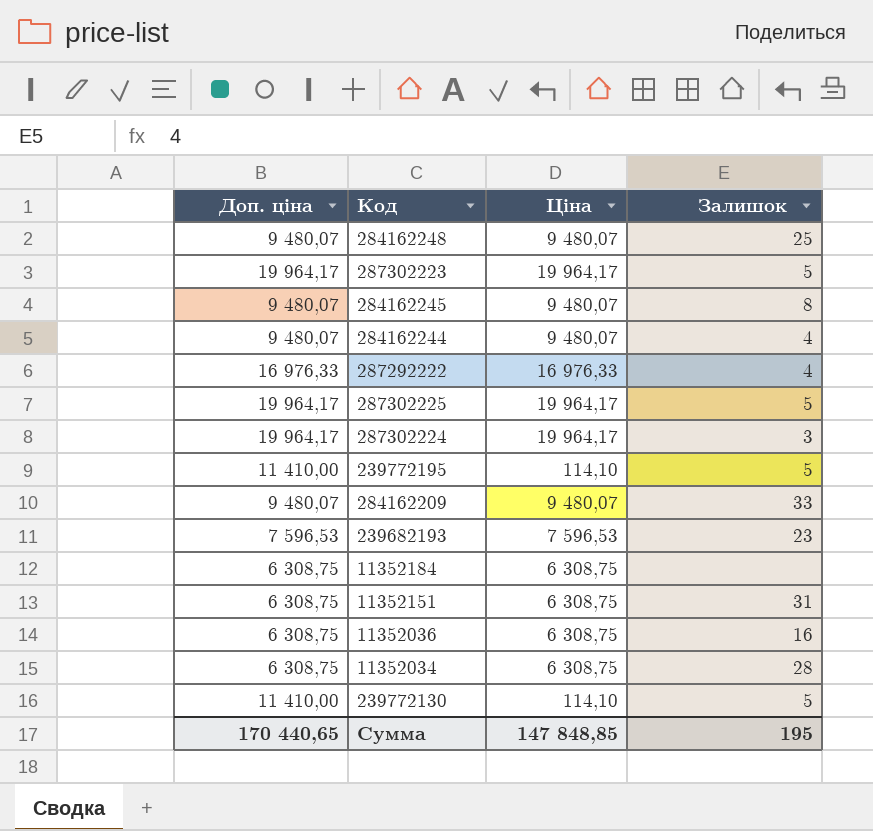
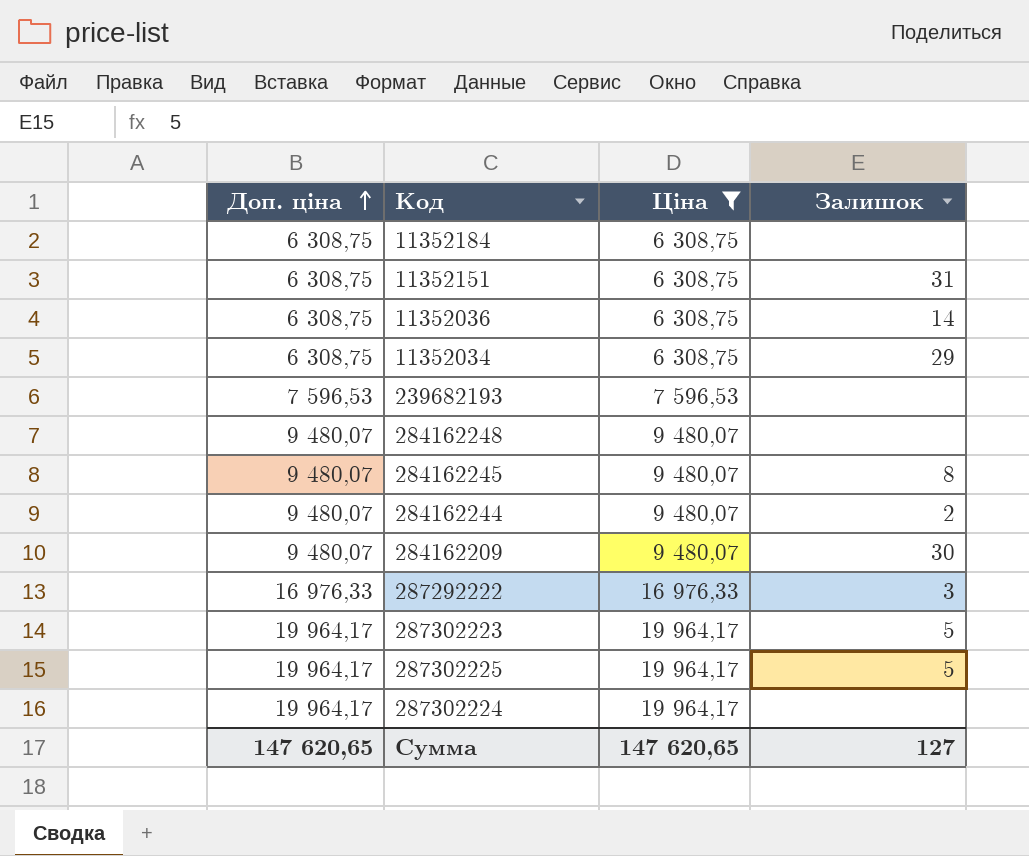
filter: none -> Ціна != 114,10
row order: none -> Доп. ціна ascending
11352036 | Залишок: 16 -> 14
11352034 | Залишок: 28 -> 29
239682193 | Залишок: 23 -> none
284162248 | Залишок: 25 -> none
284162244 | Залишок: 4 -> 2
284162209 | Залишок: 33 -> 30
287292222 | Залишок: 4 -> 3
287302224 | Залишок: 3 -> none
Сумма | Доп. ціна: 170 440,65 -> 147 620,65
Сумма | Ціна: 147 848,85 -> 147 620,65
Сумма | Залишок: 195 -> 127

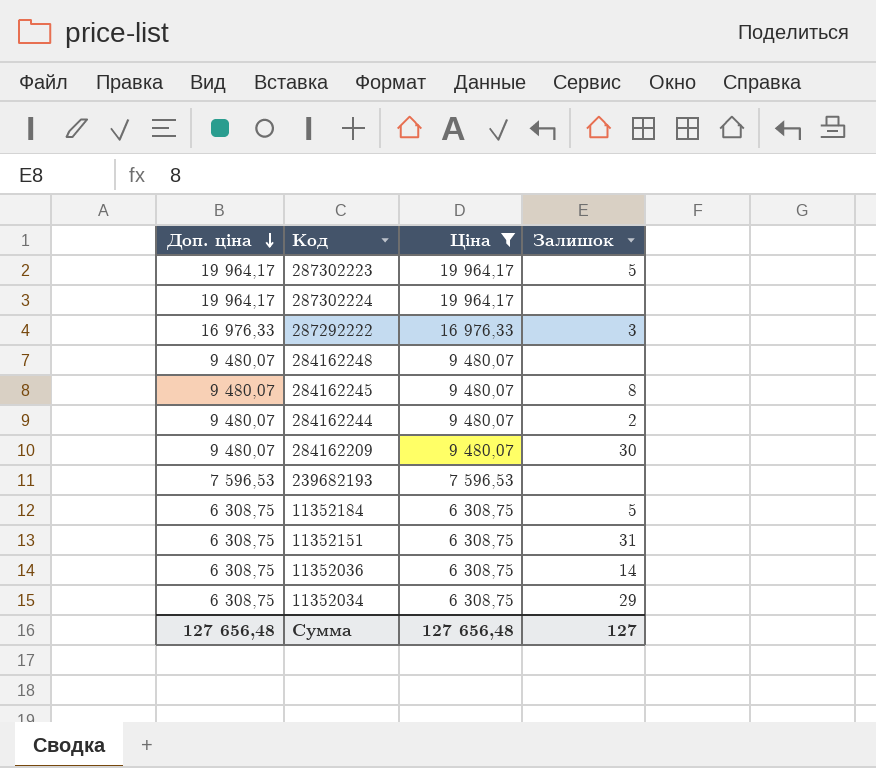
row order: Доп. ціна ascending -> Доп. ціна descending
row 287302225: 19 964,17 | 19 964,17 | 5 -> none
11352184 | Залишок: none -> 5
Сумма | Доп. ціна: 147 620,65 -> 127 656,48
Сумма | Ціна: 147 620,65 -> 127 656,48

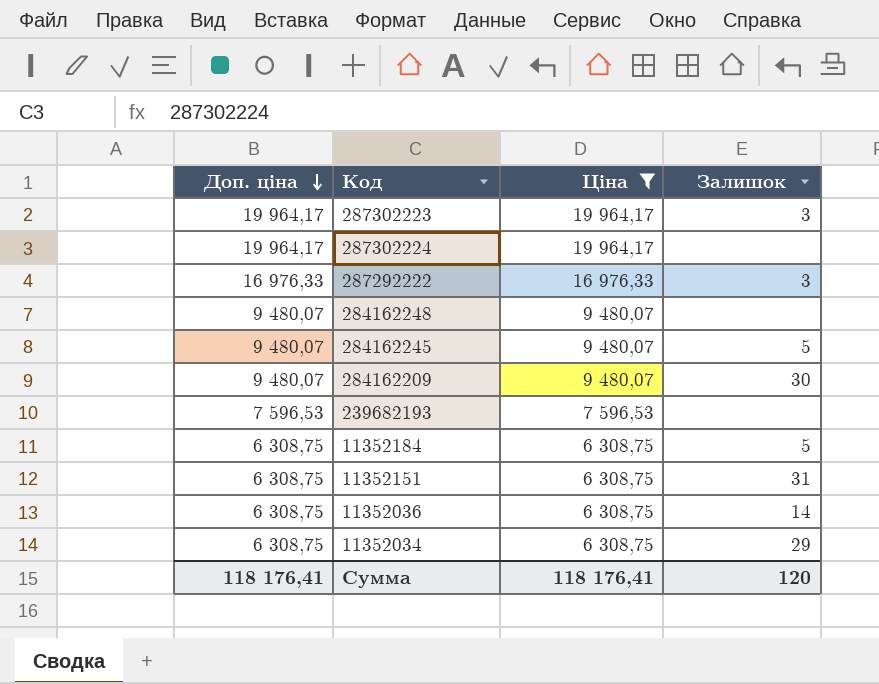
row 284162244: 9 480,07 | 9 480,07 | 2 -> none
287302223 | Залишок: 5 -> 3
284162245 | Залишок: 8 -> 5
Сумма | Доп. ціна: 127 656,48 -> 118 176,41
Сумма | Ціна: 127 656,48 -> 118 176,41
Сумма | Залишок: 127 -> 120

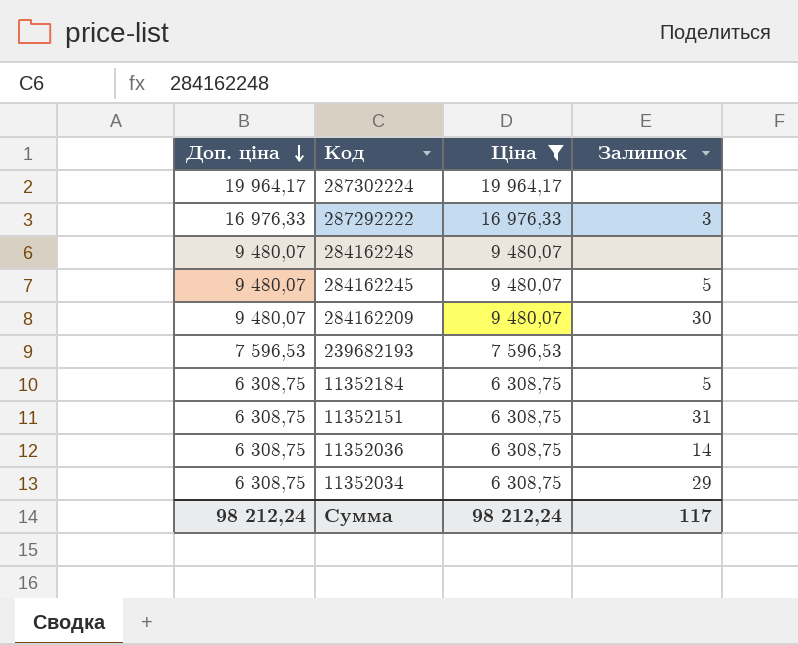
row 287302223: 19 964,17 | 19 964,17 | 3 -> none
Сумма | Доп. ціна: 118 176,41 -> 98 212,24
Сумма | Ціна: 118 176,41 -> 98 212,24
Сумма | Залишок: 120 -> 117

